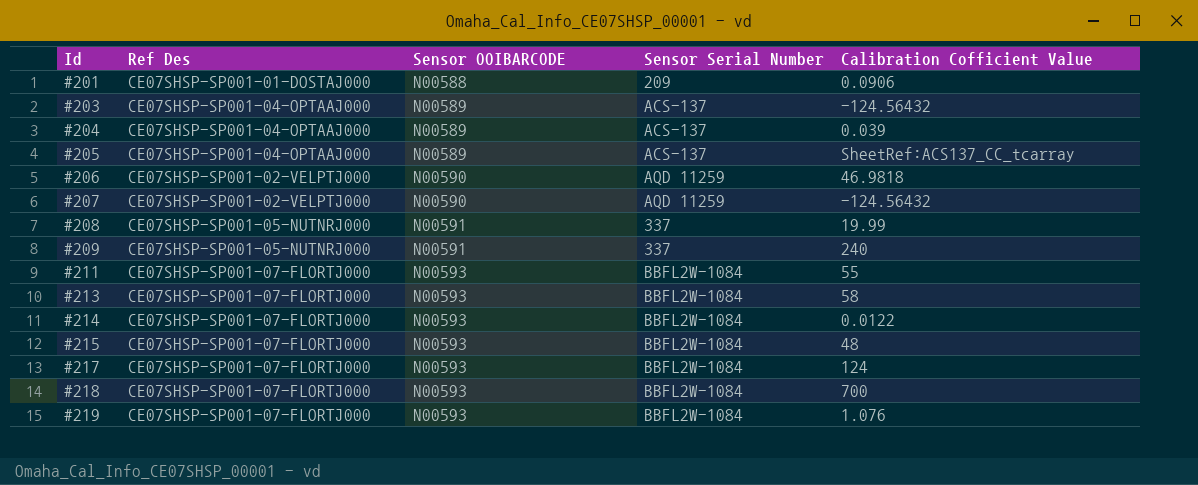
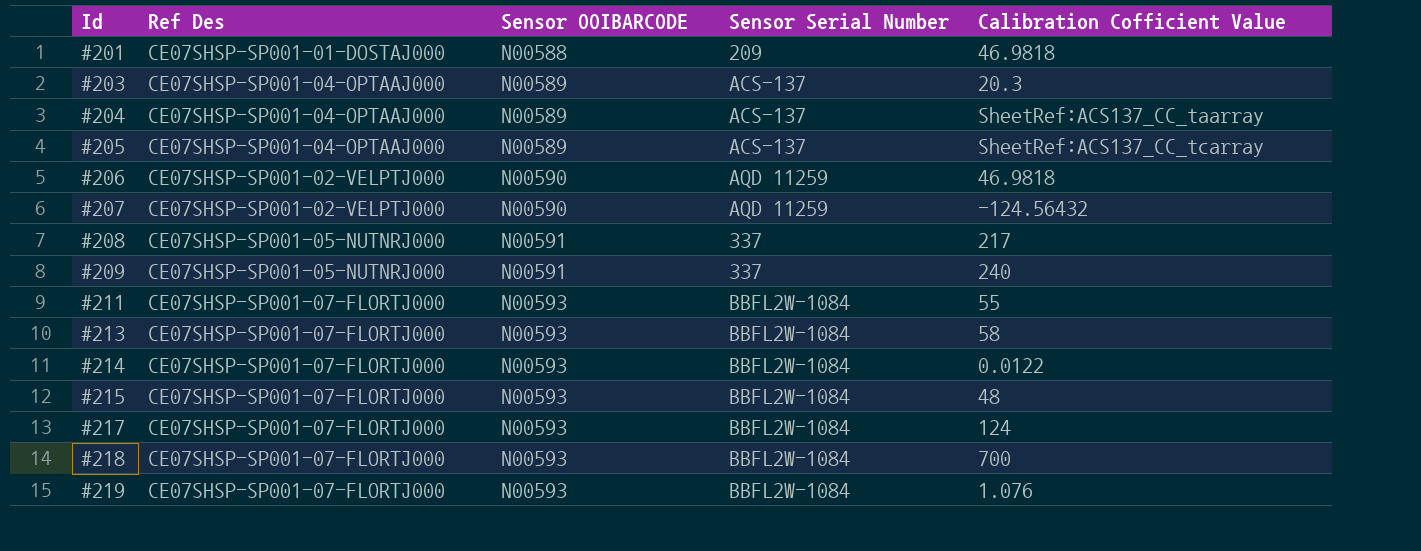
#201 | Calibration Cofficient Value: 0.0906 -> 46.9818
#203 | Calibration Cofficient Value: -124.56432 -> 20.3
#204 | Calibration Cofficient Value: 0.039 -> SheetRef:ACS137_CC_taarray
#208 | Calibration Cofficient Value: 19.99 -> 217

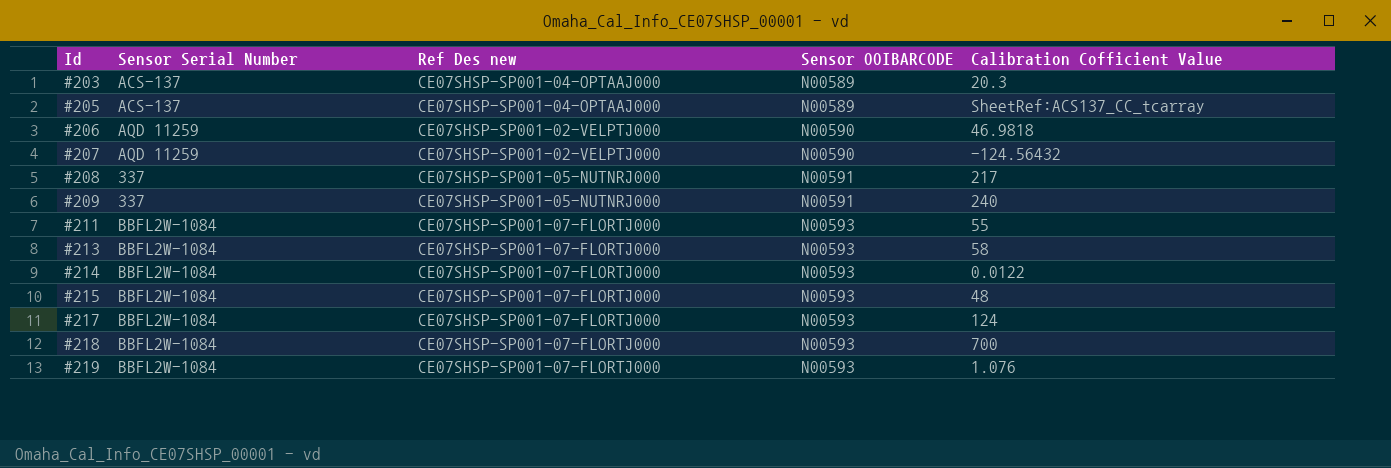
column Sensor Serial Number | position: 4 -> 2
column name: Ref Des -> Ref Des new
row #201: CE07SHSP-SP001-01-DOSTAJ000 | N00588 | 209 | 46.9818 -> none
row #204: CE07SHSP-SP001-04-OPTAAJ000 | N00589 | ACS-137 | SheetRef:ACS137_CC_taarray -> none

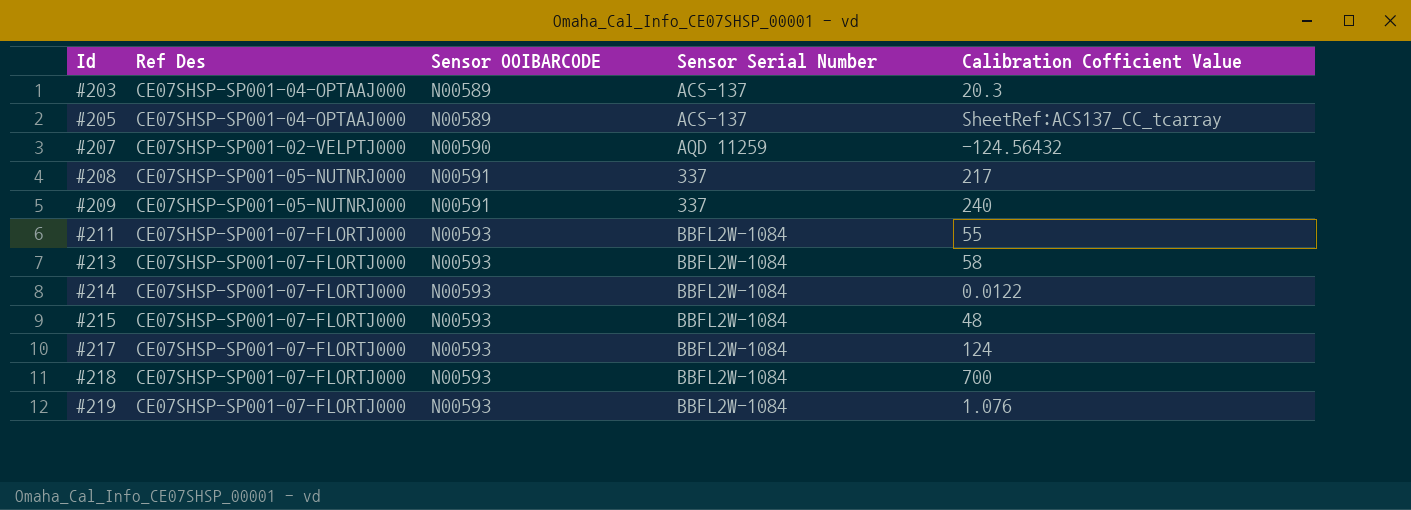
column name: Ref Des new -> Ref Des
column Sensor Serial Number | position: 2 -> 4
row #206: AQD 11259 | CE07SHSP-SP001-02-VELPTJ000 | N00590 | 46.9818 -> none

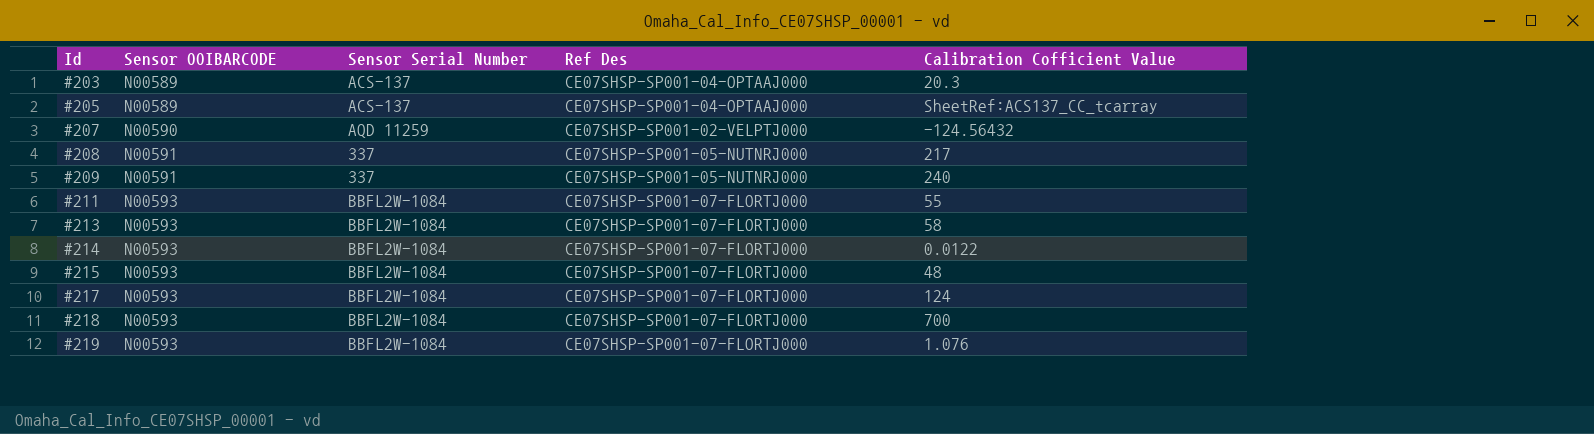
column Ref Des | position: 2 -> 4

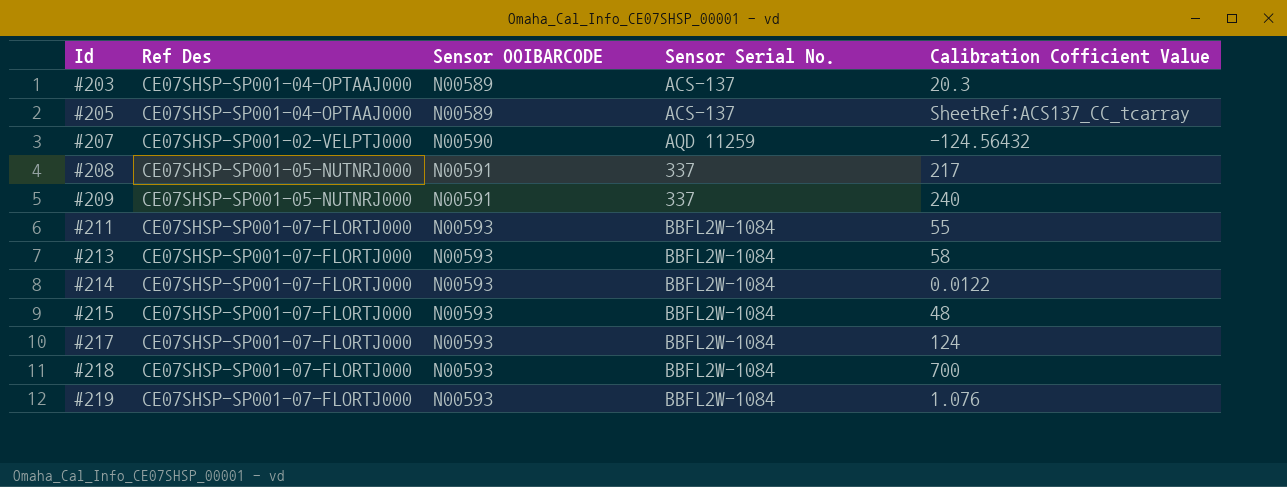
column Ref Des | position: 4 -> 2
column name: Sensor Serial Number -> Sensor Serial No.

